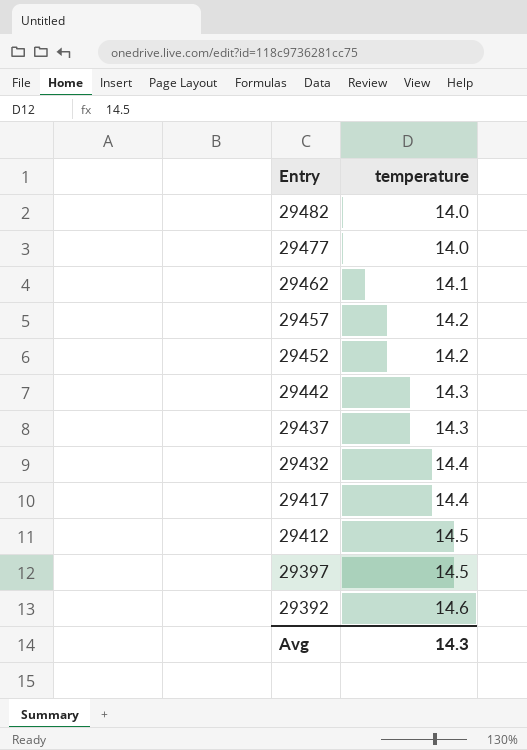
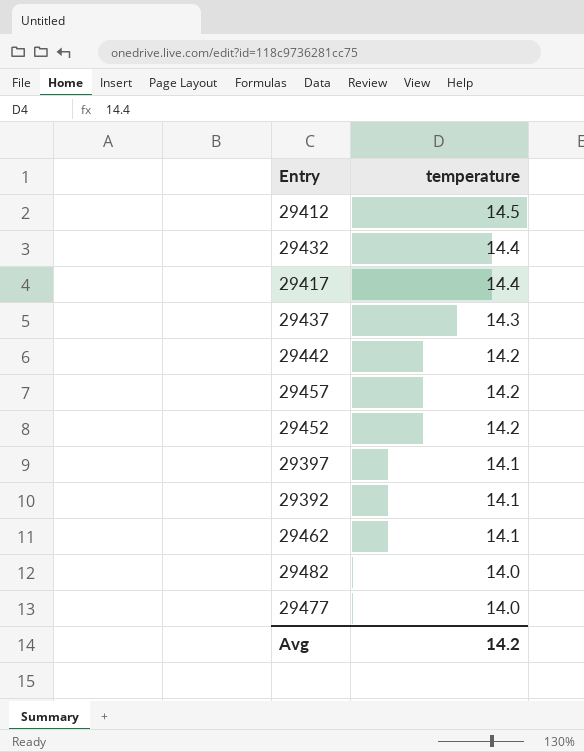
row order: Entry descending -> temperature descending
29442 | temperature: 14.3 -> 14.2
29397 | temperature: 14.5 -> 14.1
29392 | temperature: 14.6 -> 14.1
Avg | temperature: 14.3 -> 14.2

